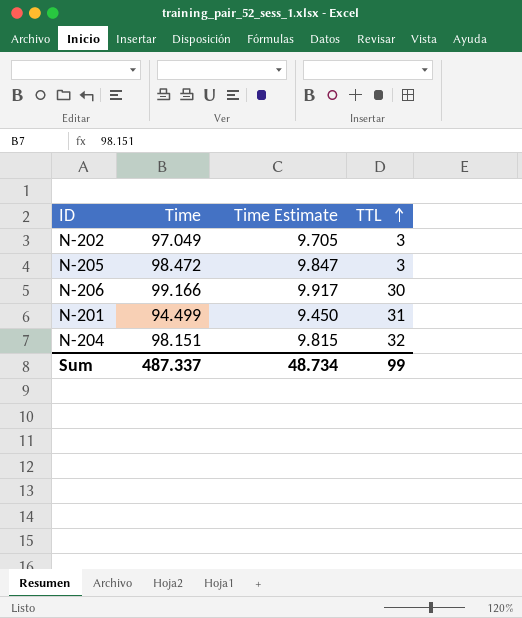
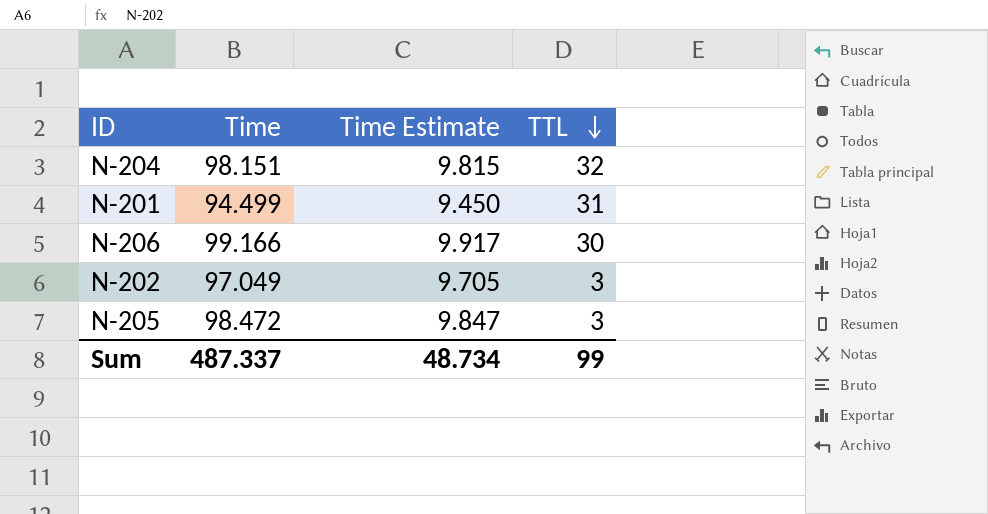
row order: TTL ascending -> TTL descending

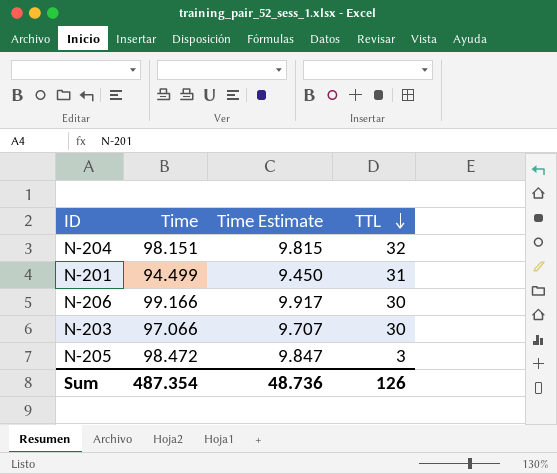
row N-202: 97.049 | 9.705 | 3 -> none
row N-203: none -> 97.066 | 9.707 | 30
Sum | Time: 487.337 -> 487.354
Sum | Time Estimate: 48.734 -> 48.736
Sum | TTL: 99 -> 126

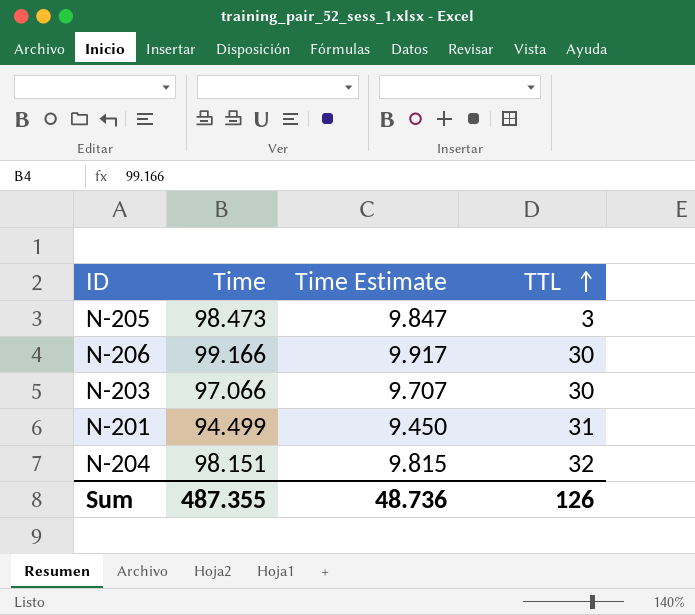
row order: TTL descending -> TTL ascending
N-205 | Time: 98.472 -> 98.473
Sum | Time: 487.354 -> 487.355

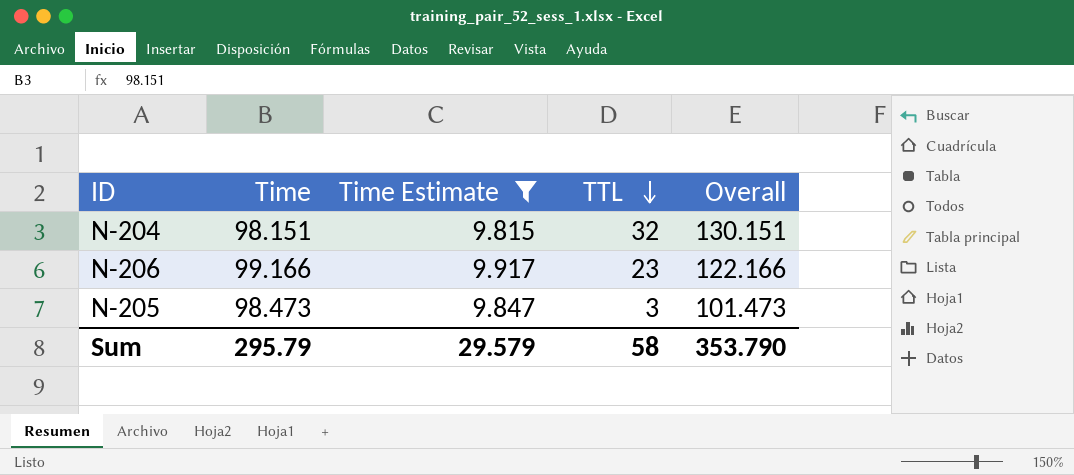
filter: none -> Time Estimate >= 9.815
row order: TTL ascending -> TTL descending
column Overall | formula: none -> [Time] + [TTL]
N-206 | TTL: 30 -> 23
Sum | Time: 487.355 -> 295.79
Sum | Time Estimate: 48.736 -> 29.579
Sum | TTL: 126 -> 58

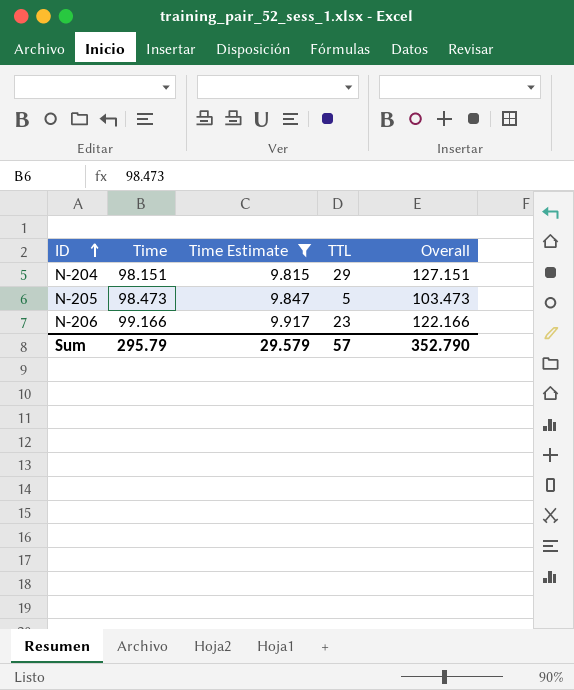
row order: TTL descending -> ID ascending
N-204 | TTL: 32 -> 29
N-204 | Overall: 130.151 -> 127.151
N-205 | TTL: 3 -> 5
N-205 | Overall: 101.473 -> 103.473
Sum | TTL: 58 -> 57
Sum | Overall: 353.790 -> 352.790

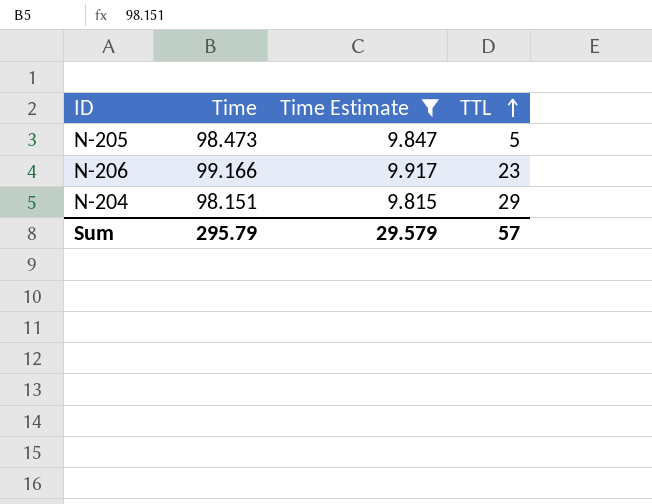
row order: ID ascending -> TTL ascending
column Overall | formula: [Time] + [TTL] -> none

